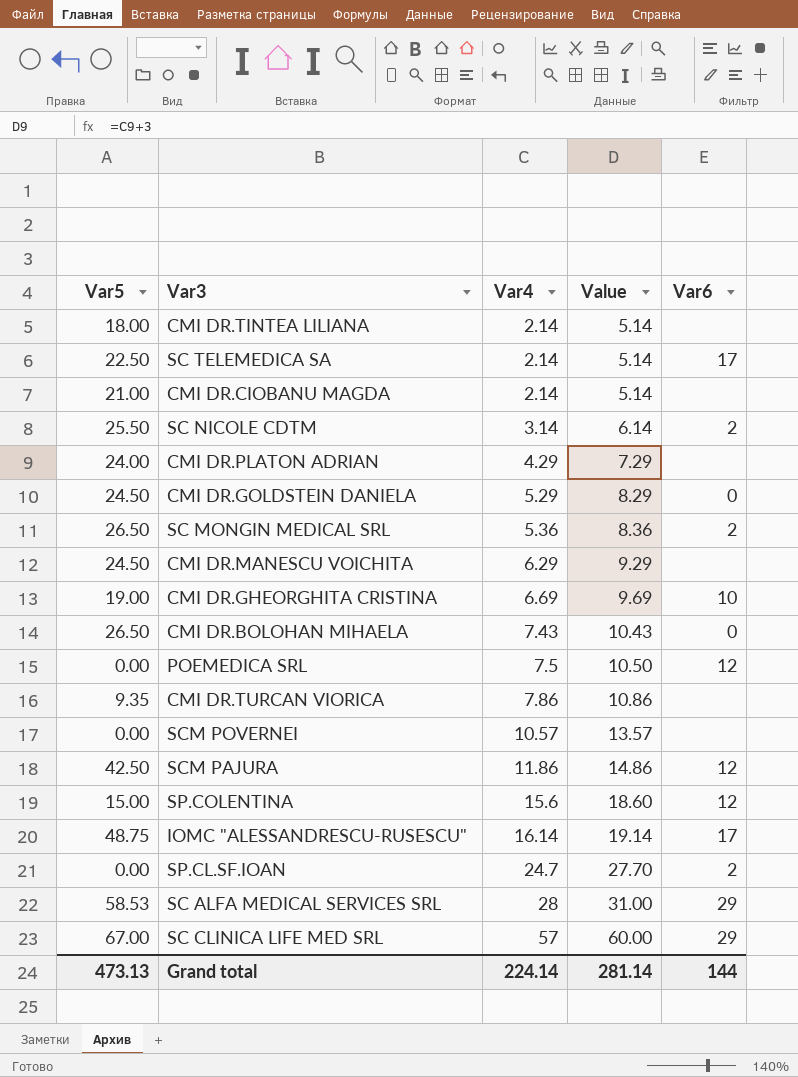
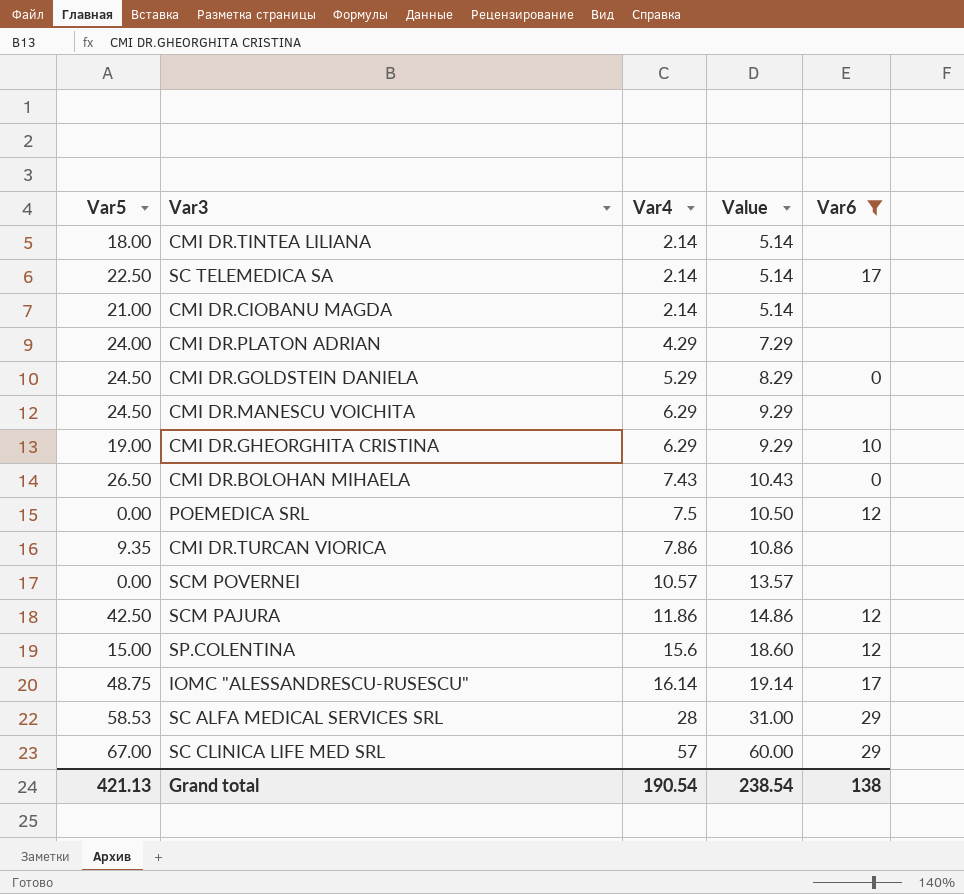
filter: none -> Var6 != 2
CMI DR.GHEORGHITA CRISTINA | Var4: 6.69 -> 6.29
CMI DR.GHEORGHITA CRISTINA | Value: 9.69 -> 9.29
Grand total | Var5: 473.13 -> 421.13
Grand total | Var4: 224.14 -> 190.54
Grand total | Value: 281.14 -> 238.54
Grand total | Var6: 144 -> 138

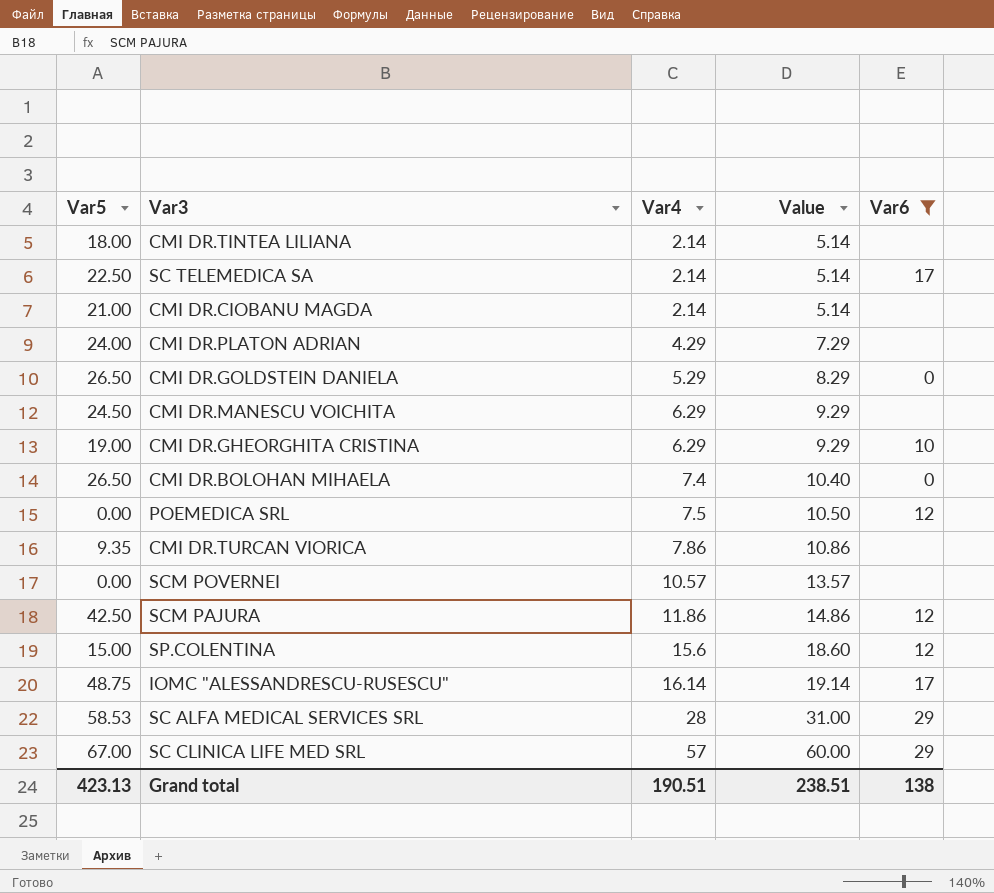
CMI DR.GOLDSTEIN DANIELA | Var5: 24.50 -> 26.50
CMI DR.BOLOHAN MIHAELA | Var4: 7.43 -> 7.4
CMI DR.BOLOHAN MIHAELA | Value: 10.43 -> 10.40
Grand total | Var5: 421.13 -> 423.13
Grand total | Var4: 190.54 -> 190.51
Grand total | Value: 238.54 -> 238.51

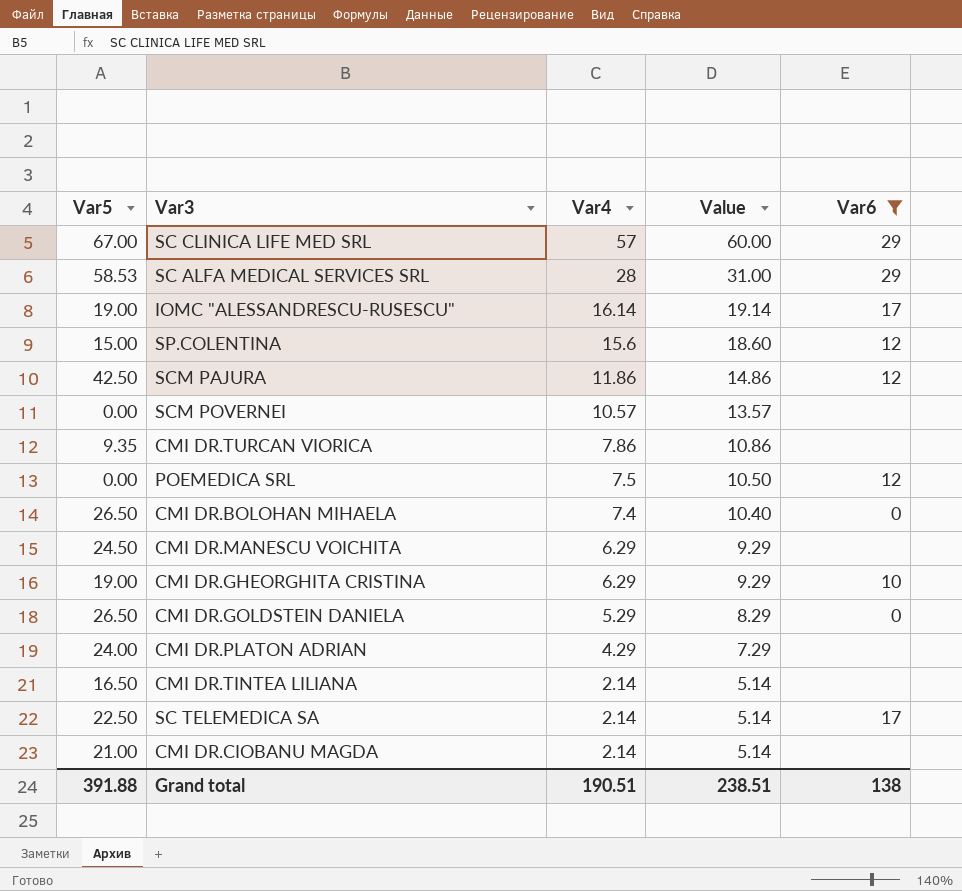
row order: Var4 ascending -> Var4 descending
IOMC "ALESSANDRESCU-RUSESCU" | Var5: 48.75 -> 19.00
CMI DR.TINTEA LILIANA | Var5: 18.00 -> 16.50
Grand total | Var5: 423.13 -> 391.88

